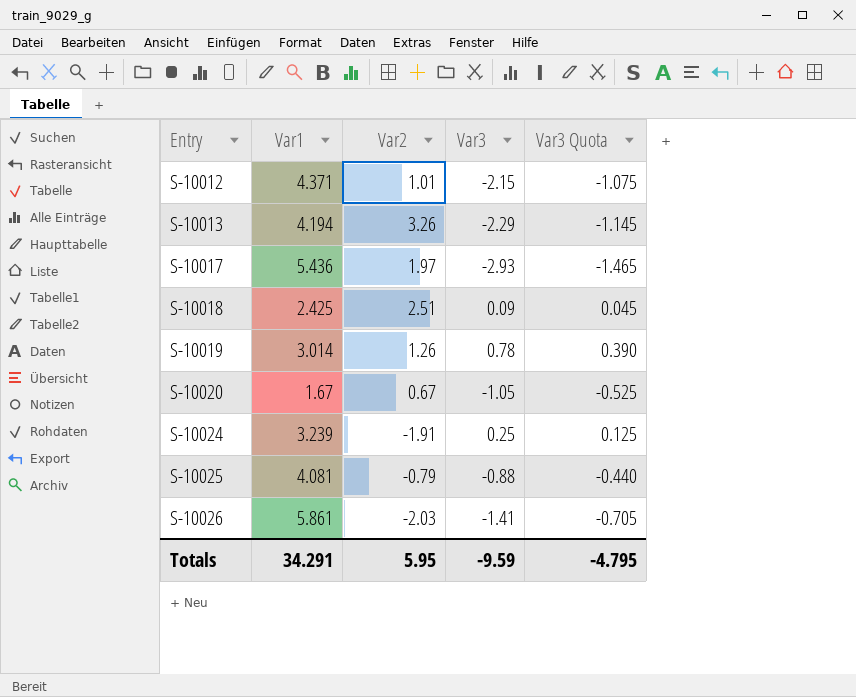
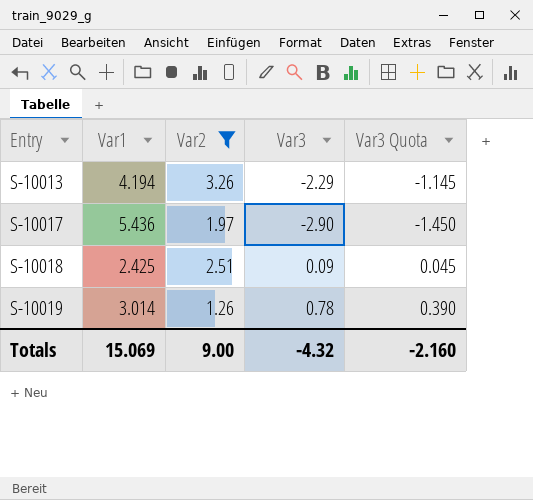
filter: none -> Var2 >= 1.26
S-10017 | Var3: -2.93 -> -2.90
S-10017 | Var3 Quota: -1.465 -> -1.450
Totals | Var1: 34.291 -> 15.069
Totals | Var2: 5.95 -> 9.00
Totals | Var3: -9.59 -> -4.32
Totals | Var3 Quota: -4.795 -> -2.160

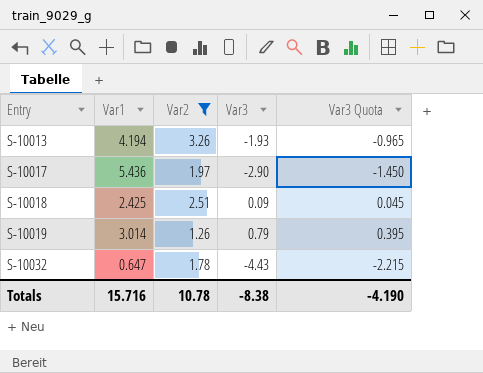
S-10013 | Var3: -2.29 -> -1.93
S-10013 | Var3 Quota: -1.145 -> -0.965
S-10019 | Var3: 0.78 -> 0.79
S-10019 | Var3 Quota: 0.390 -> 0.395
row S-10032: none -> 0.647 | 1.78 | -4.43 | -2.215
Totals | Var1: 15.069 -> 15.716
Totals | Var2: 9.00 -> 10.78
Totals | Var3: -4.32 -> -8.38
Totals | Var3 Quota: -2.160 -> -4.190

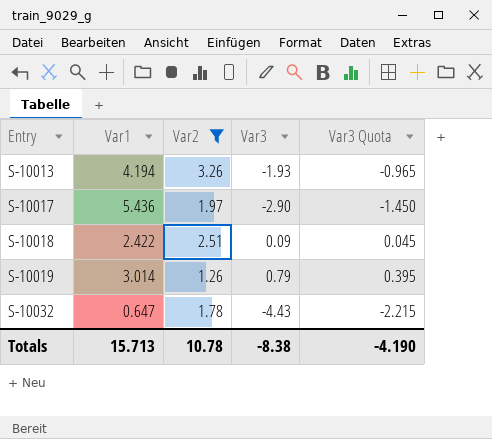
S-10018 | Var1: 2.425 -> 2.422
Totals | Var1: 15.716 -> 15.713

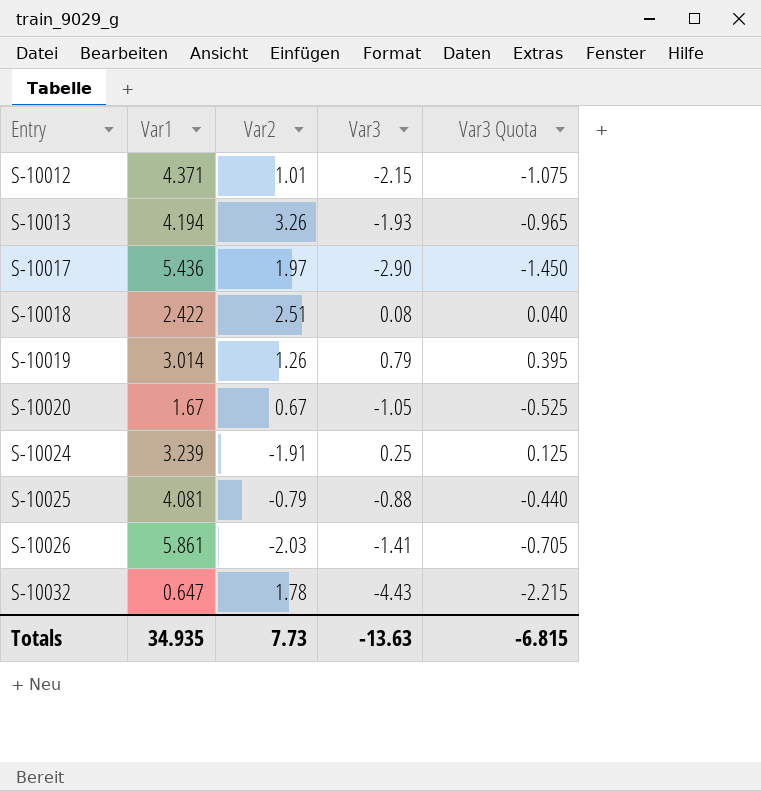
filter: Var2 >= 1.26 -> none
S-10018 | Var3: 0.09 -> 0.08
S-10018 | Var3 Quota: 0.045 -> 0.040
Totals | Var1: 15.713 -> 34.935
Totals | Var2: 10.78 -> 7.73
Totals | Var3: -8.38 -> -13.63
Totals | Var3 Quota: -4.190 -> -6.815

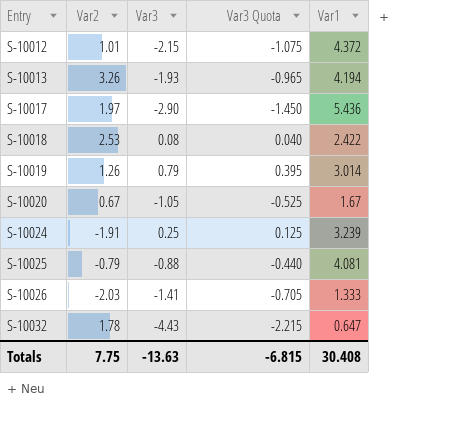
column Var1 | position: 2 -> 5
S-10012 | Var1: 4.371 -> 4.372
S-10018 | Var2: 2.51 -> 2.53
S-10026 | Var1: 5.861 -> 1.333
Totals | Var2: 7.73 -> 7.75
Totals | Var1: 34.935 -> 30.408

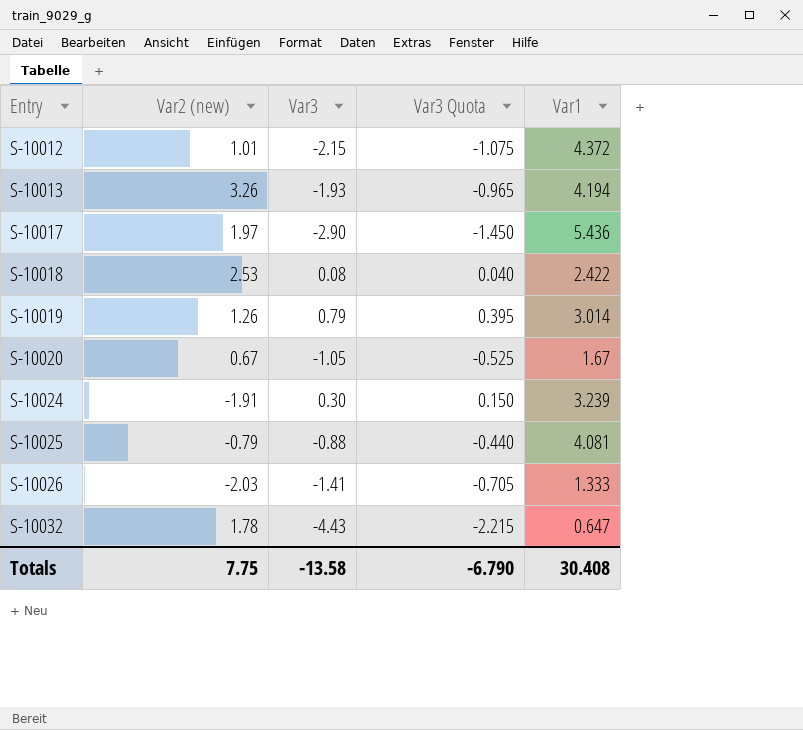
column name: Var2 -> Var2 (new)
S-10024 | Var3: 0.25 -> 0.30
S-10024 | Var3 Quota: 0.125 -> 0.150
Totals | Var3: -13.63 -> -13.58
Totals | Var3 Quota: -6.815 -> -6.790

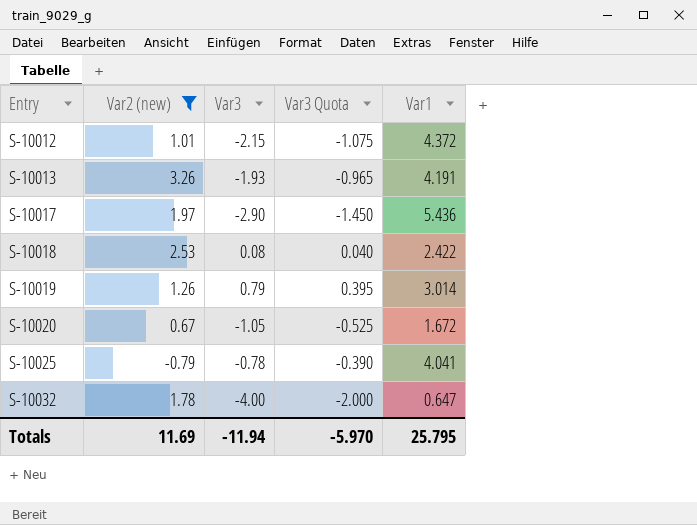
filter: none -> Var2 (new) >= -0.79
S-10013 | Var1: 4.194 -> 4.191
S-10020 | Var1: 1.67 -> 1.672
S-10025 | Var3: -0.88 -> -0.78
S-10025 | Var3 Quota: -0.440 -> -0.390
S-10025 | Var1: 4.081 -> 4.041
S-10032 | Var3: -4.43 -> -4.00
S-10032 | Var3 Quota: -2.215 -> -2.000
Totals | Var2 (new): 7.75 -> 11.69
Totals | Var3: -13.58 -> -11.94
Totals | Var3 Quota: -6.790 -> -5.970
Totals | Var1: 30.408 -> 25.795

